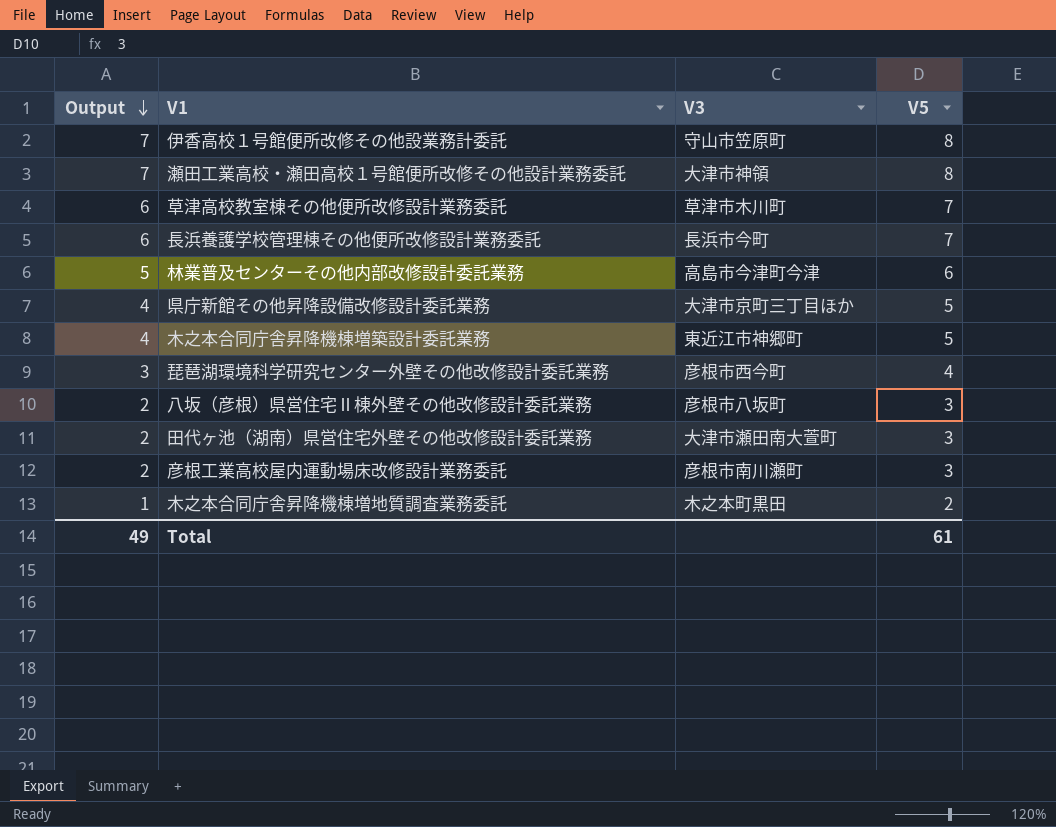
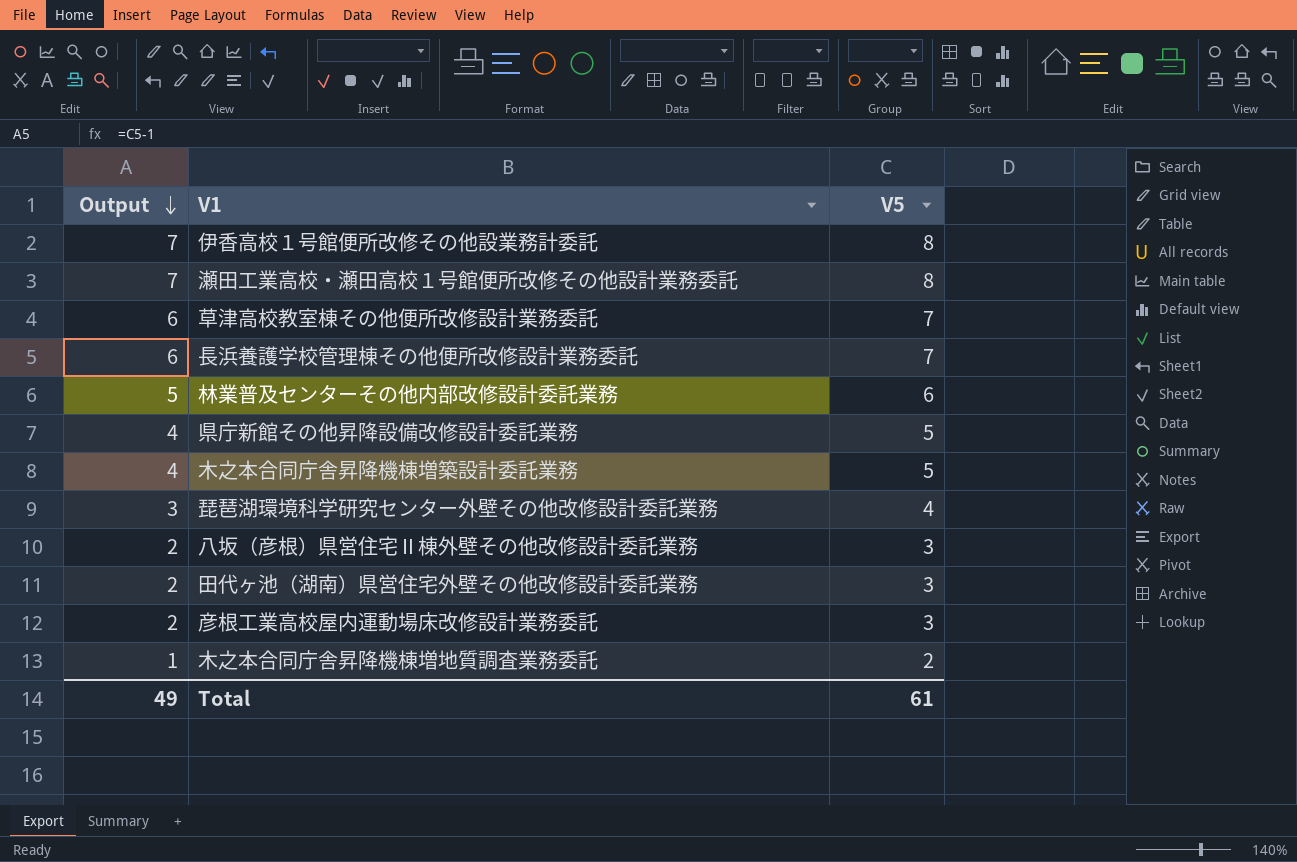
column V3 | position: 3 -> none

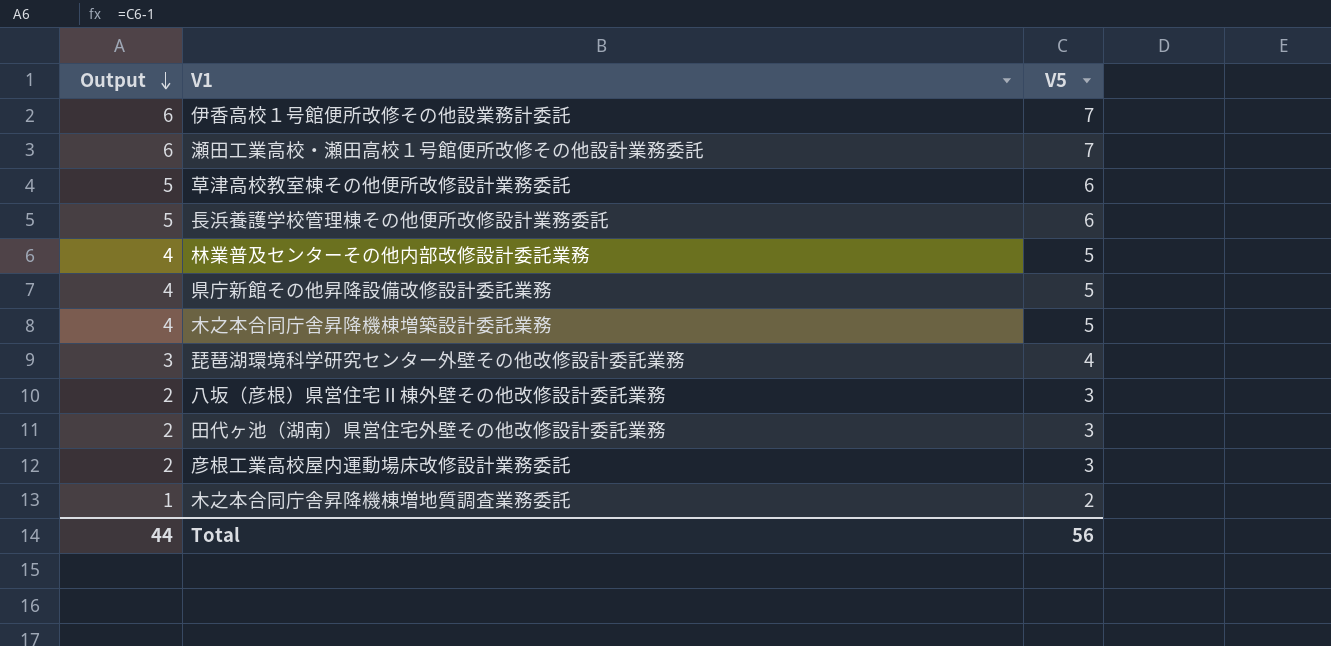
伊香高校１号館便所改修その他設業務計委託 | Output: 7 -> 6
伊香高校１号館便所改修その他設業務計委託 | V5: 8 -> 7
瀬田工業高校・瀬田高校１号館便所改修その他設計業務委託 | Output: 7 -> 6
瀬田工業高校・瀬田高校１号館便所改修その他設計業務委託 | V5: 8 -> 7
草津高校教室棟その他便所改修設計業務委託 | Output: 6 -> 5
草津高校教室棟その他便所改修設計業務委託 | V5: 7 -> 6
長浜養護学校管理棟その他便所改修設計業務委託 | Output: 6 -> 5
長浜養護学校管理棟その他便所改修設計業務委託 | V5: 7 -> 6
林業普及センターその他内部改修設計委託業務 | Output: 5 -> 4
林業普及センターその他内部改修設計委託業務 | V5: 6 -> 5
Total | Output: 49 -> 44
Total | V5: 61 -> 56

